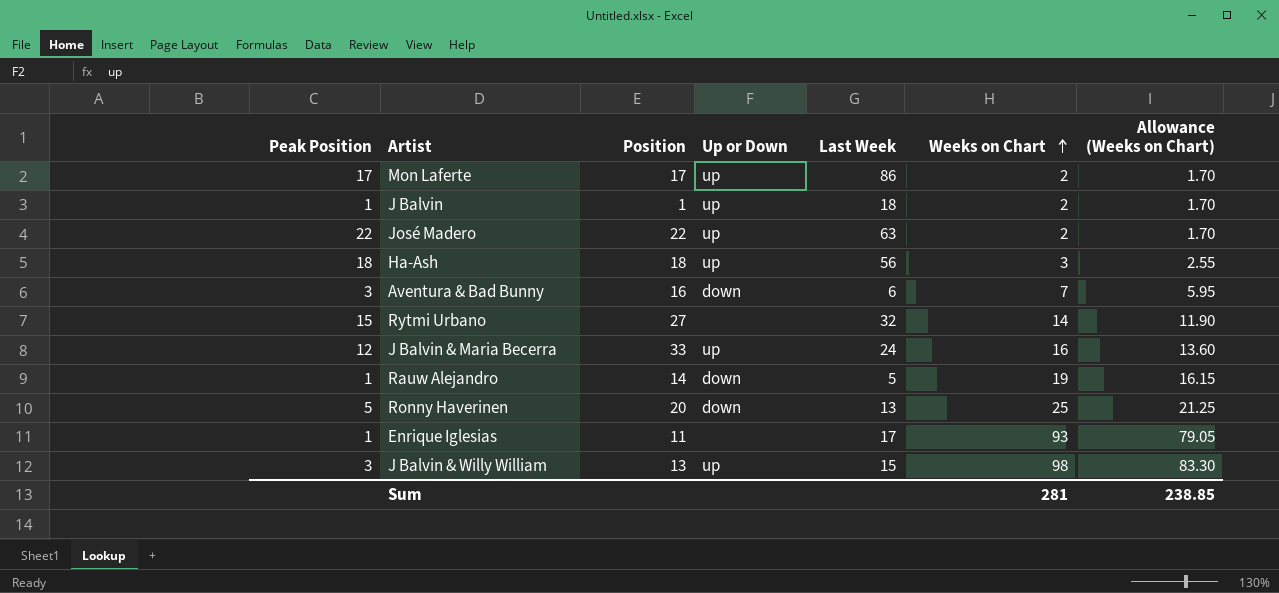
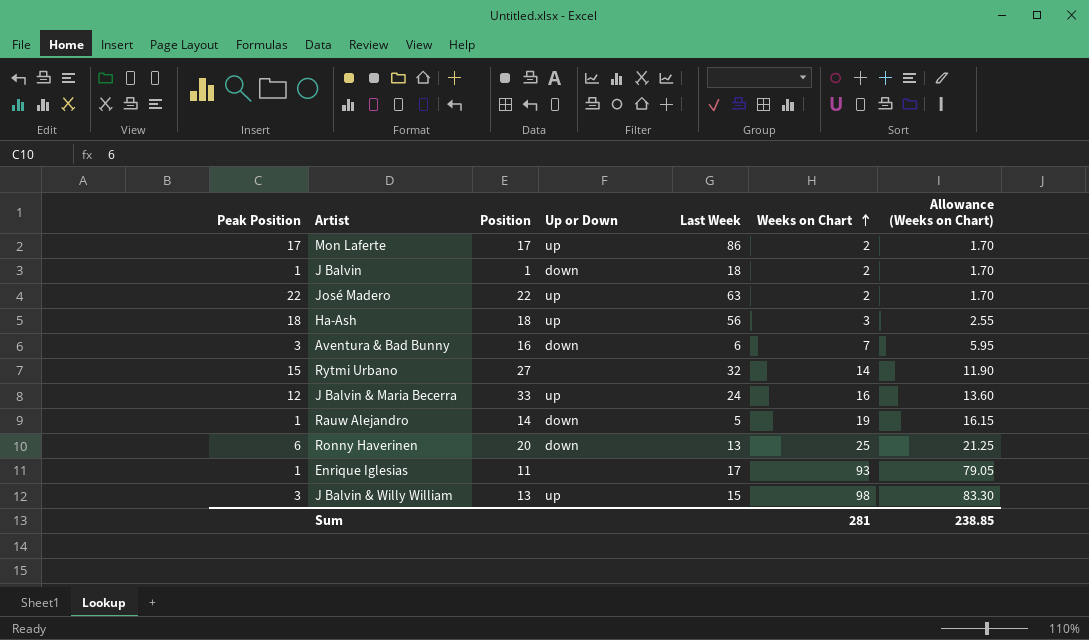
J Balvin | Up or Down: up -> down
Ronny Haverinen | Peak Position: 5 -> 6

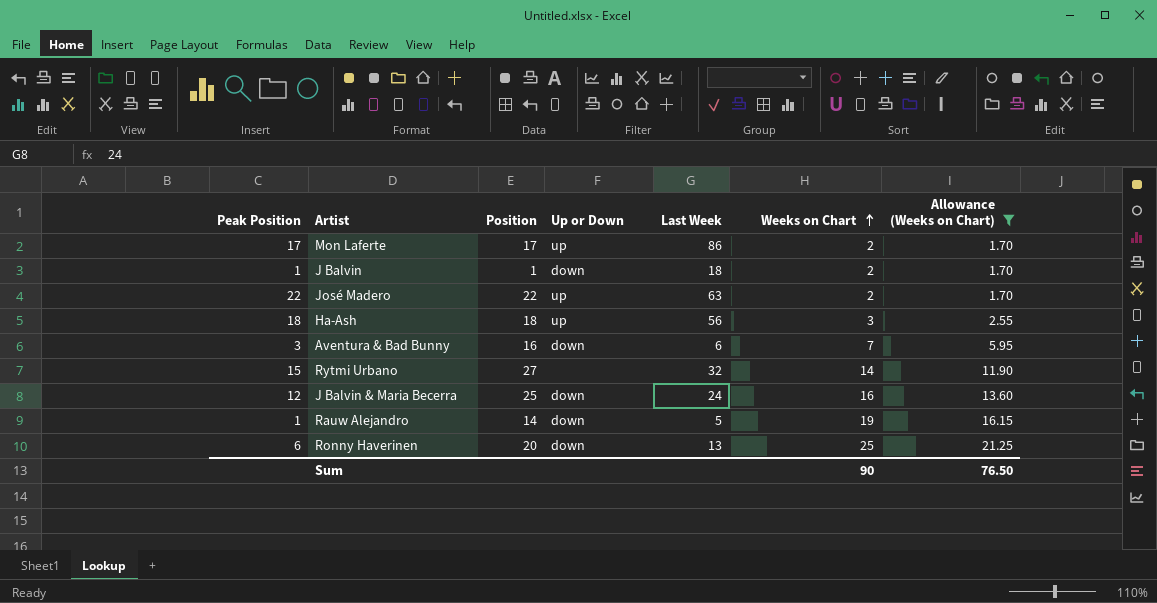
filter: none -> Allowance (Weeks on Chart) <= 21.25
J Balvin & Maria Becerra | Position: 33 -> 25
J Balvin & Maria Becerra | Up or Down: up -> down
Sum | Weeks on Chart: 281 -> 90
Sum | Allowance (Weeks on Chart): 238.85 -> 76.50

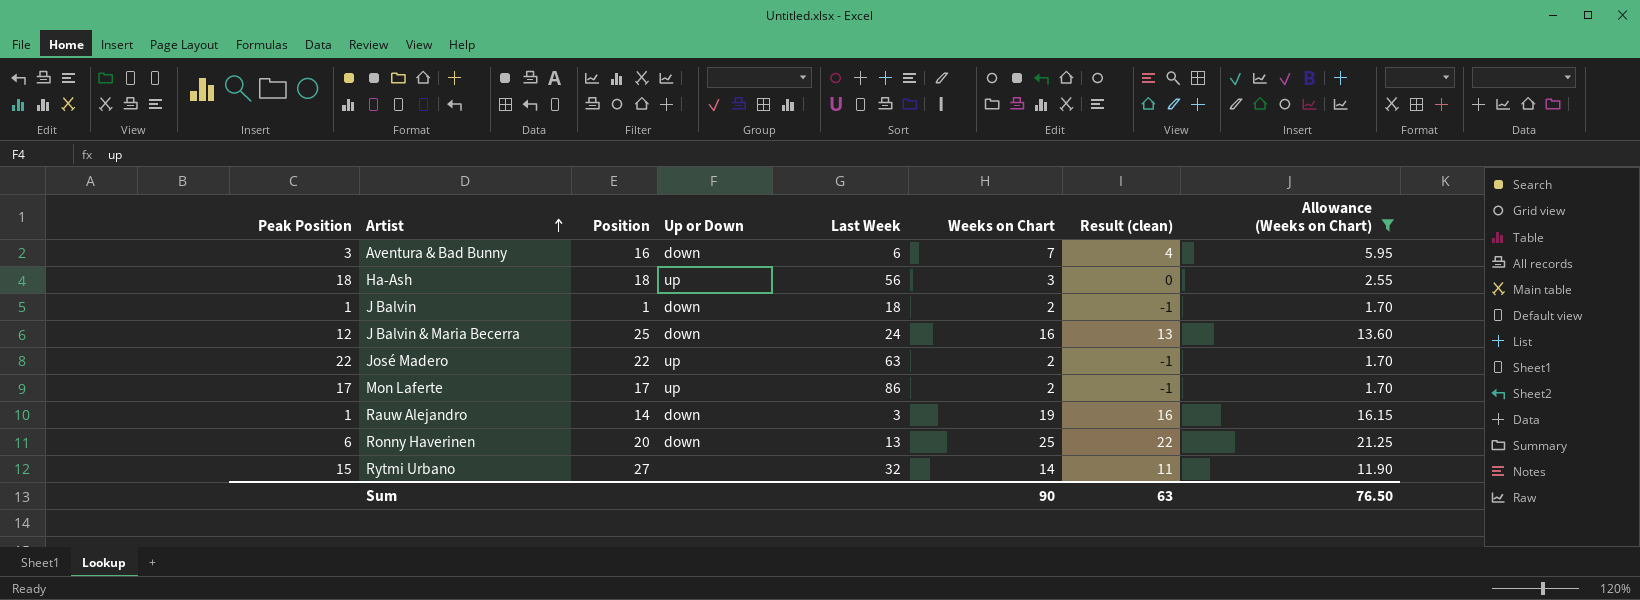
row order: Weeks on Chart ascending -> Artist ascending
column Result (clean) | formula: none -> [Weeks on Chart] - 3
Rauw Alejandro | Last Week: 5 -> 3

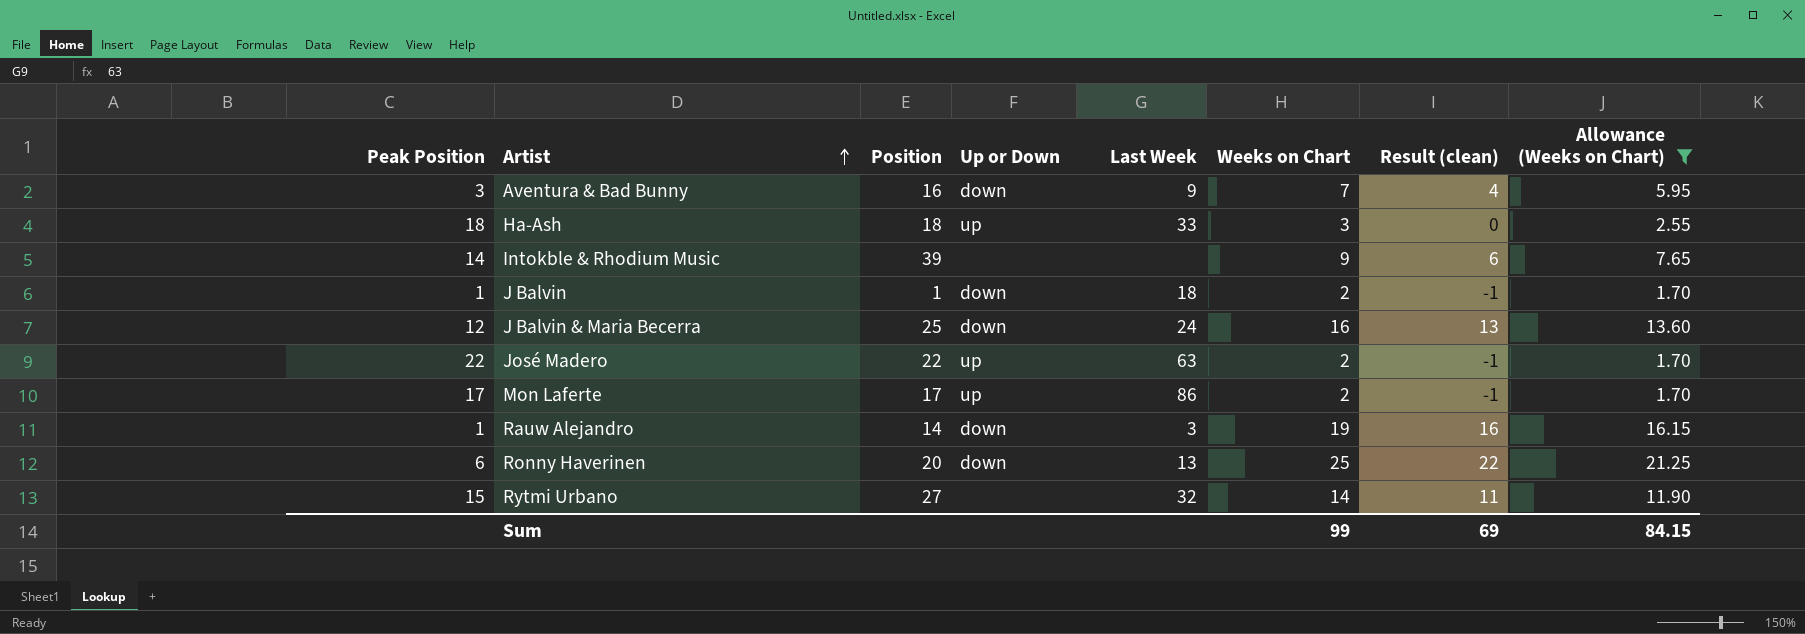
Aventura & Bad Bunny | Last Week: 6 -> 9
Ha-Ash | Last Week: 56 -> 33
row Intokble & Rhodium Music: none -> 14 | 39 | none | none | 9 | 6 | 7.65
Sum | Weeks on Chart: 90 -> 99
Sum | Result (clean): 63 -> 69
Sum | Allowance (Weeks on Chart): 76.50 -> 84.15

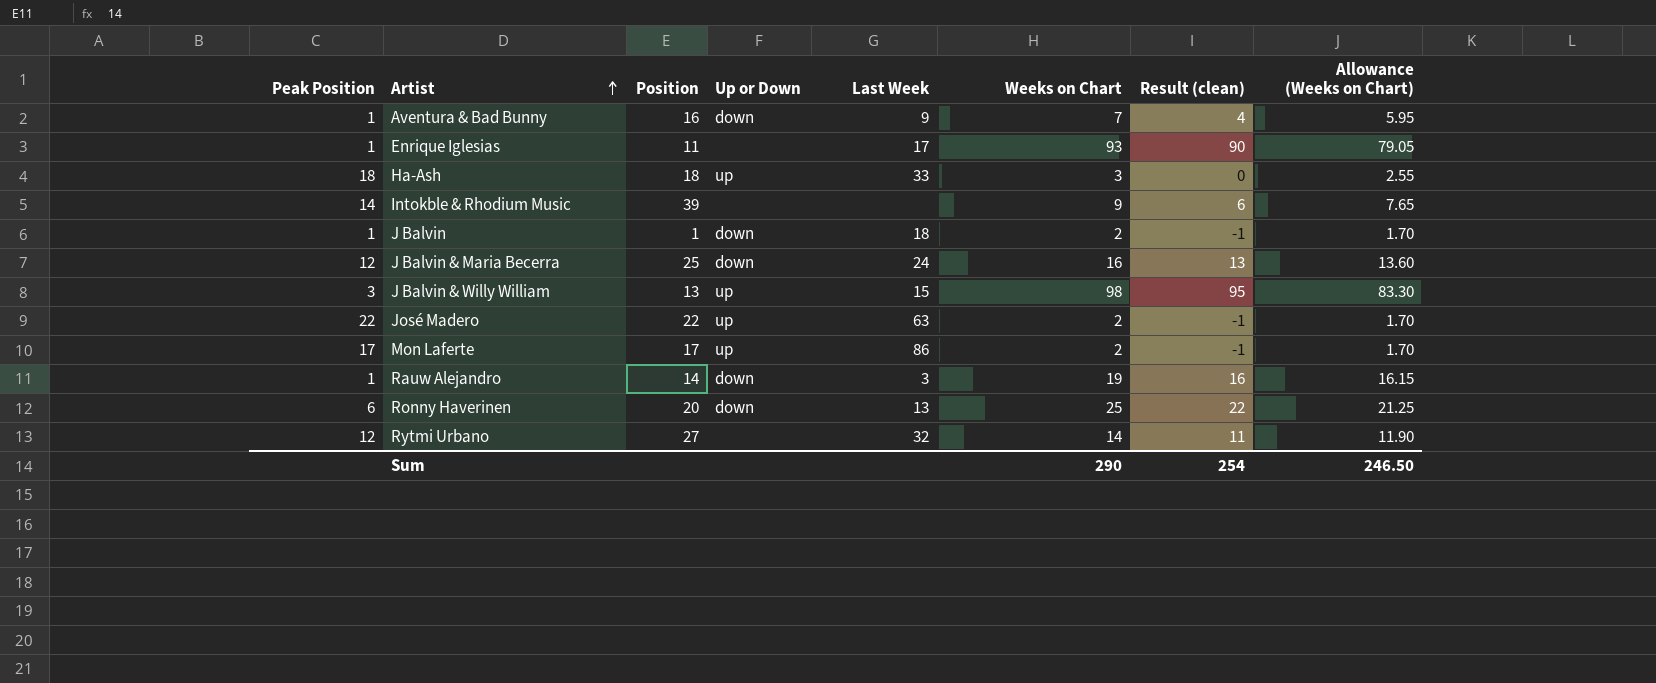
filter: Allowance (Weeks on Chart) <= 21.25 -> none
Aventura & Bad Bunny | Peak Position: 3 -> 1
Rytmi Urbano | Peak Position: 15 -> 12
Sum | Weeks on Chart: 99 -> 290
Sum | Result (clean): 69 -> 254
Sum | Allowance (Weeks on Chart): 84.15 -> 246.50

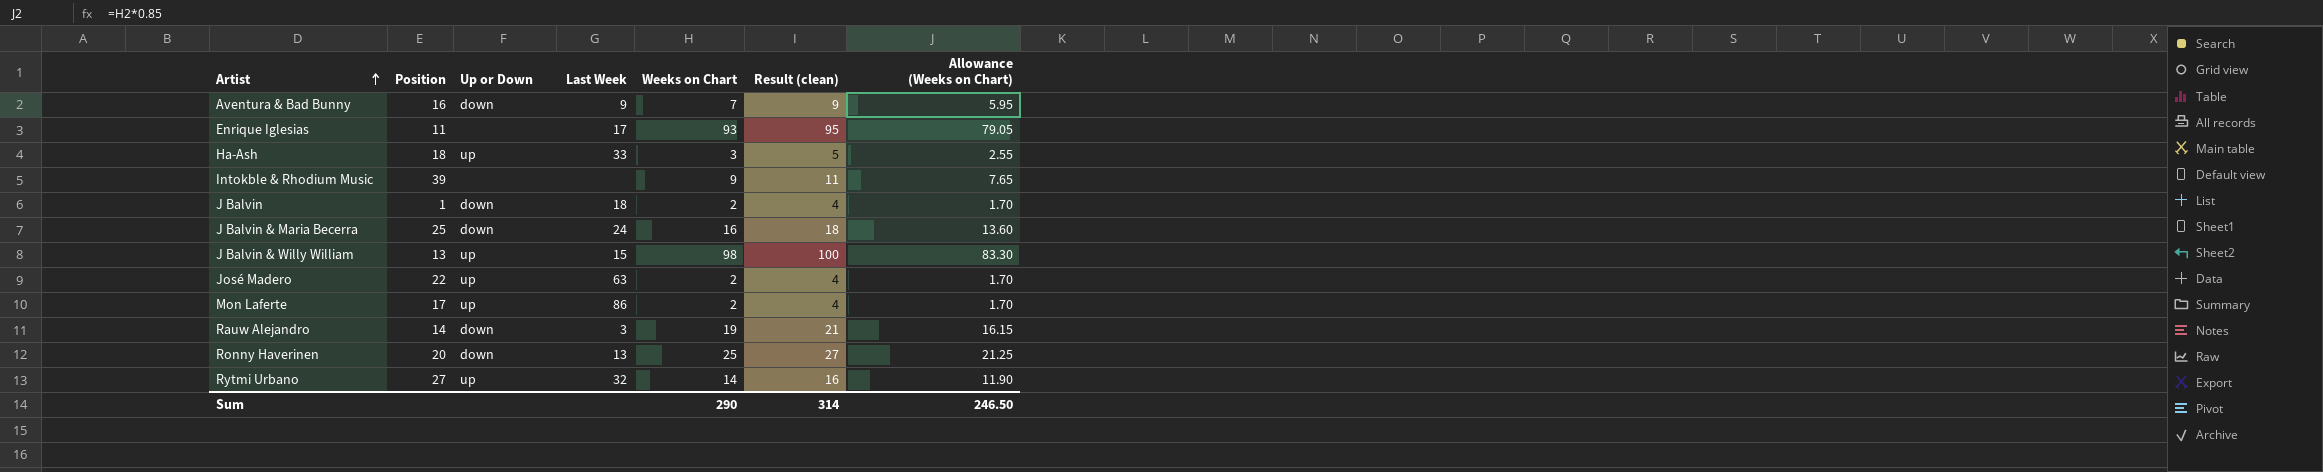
column Peak Position | position: 1 -> none
column Result (clean) | formula: [Weeks on Chart] - 3 -> [Weeks on Chart] + 2
Rytmi Urbano | Up or Down: none -> up
Sum | Result (clean): 254 -> 314

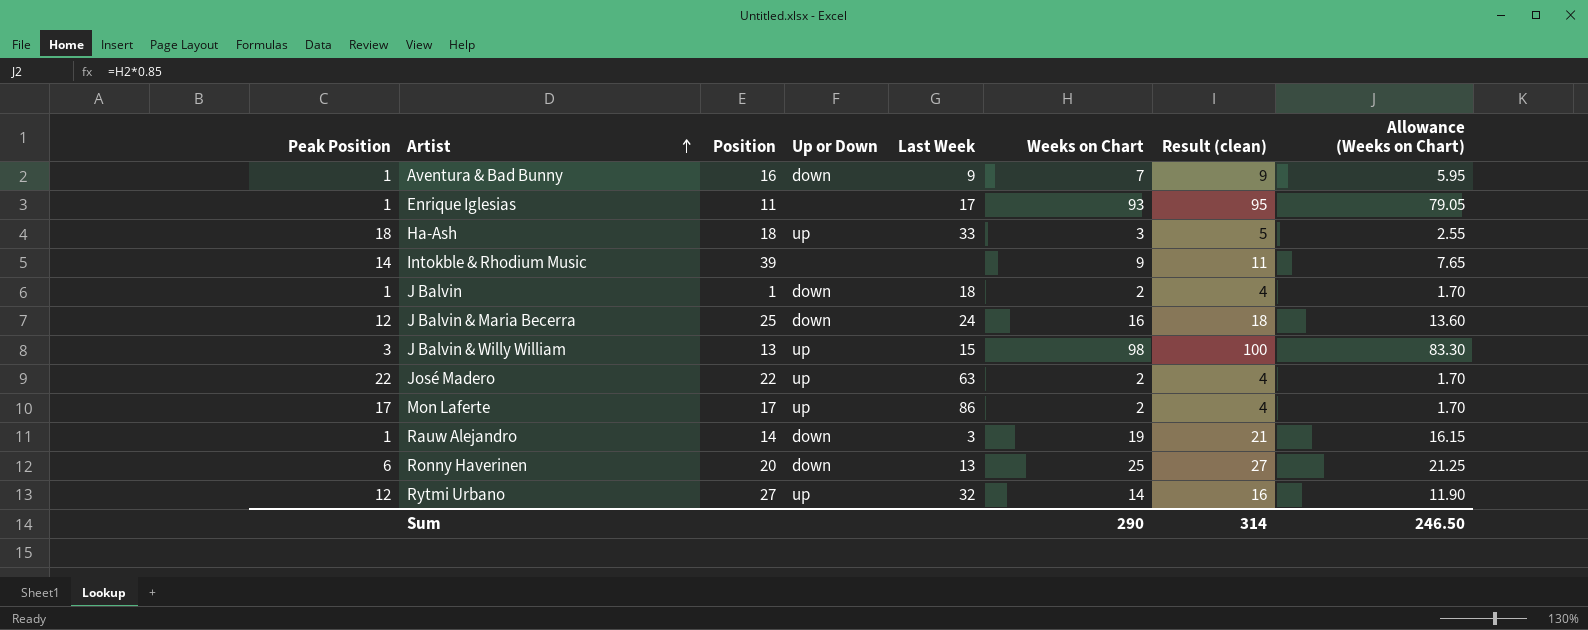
column Peak Position | position: none -> 1

